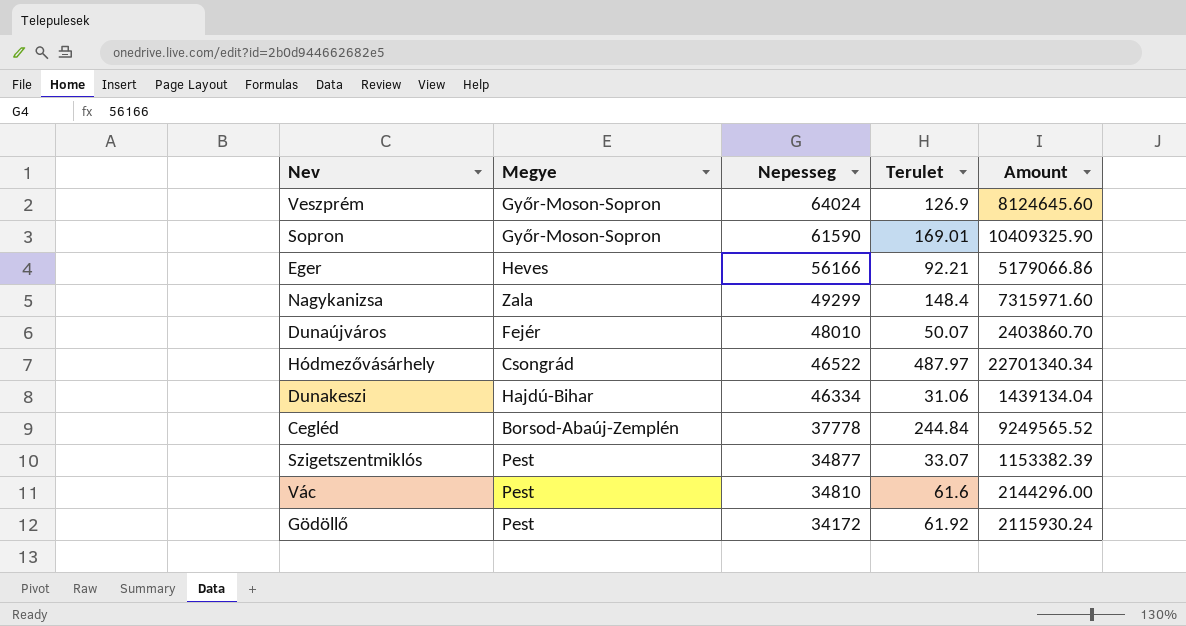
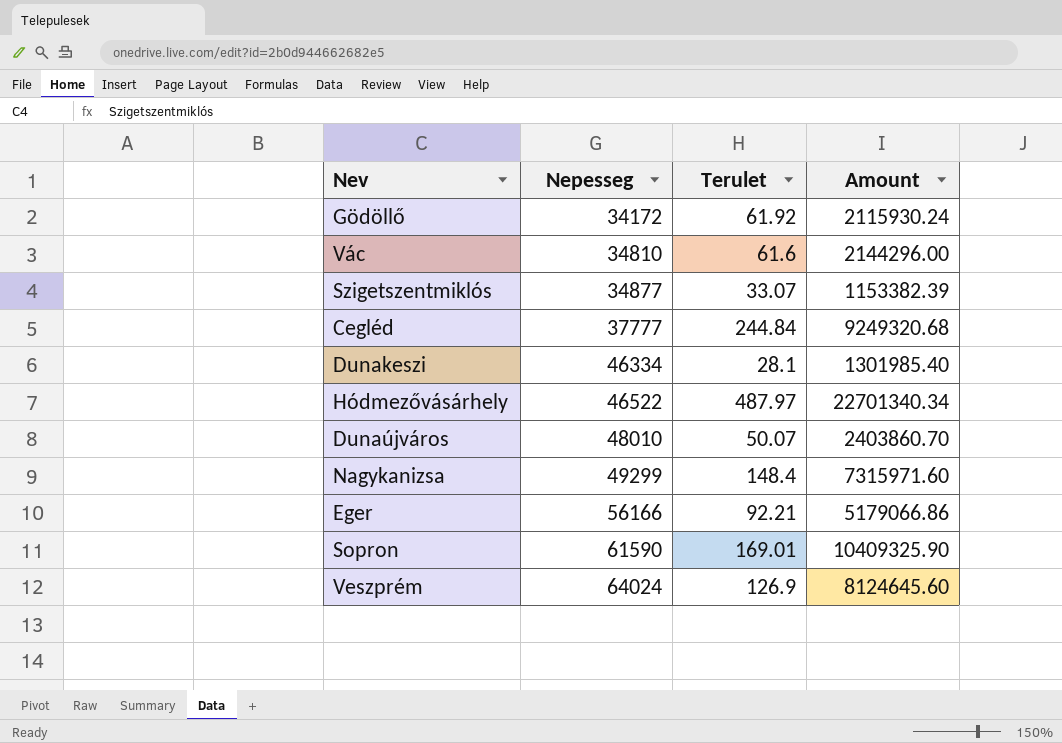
row order: Nepesseg descending -> Nepesseg ascending
column Megye | position: 2 -> none
Cegléd | Nepesseg: 37778 -> 37777
Cegléd | Amount: 9249565.52 -> 9249320.68
Dunakeszi | Terulet: 31.06 -> 28.1
Dunakeszi | Amount: 1439134.04 -> 1301985.40

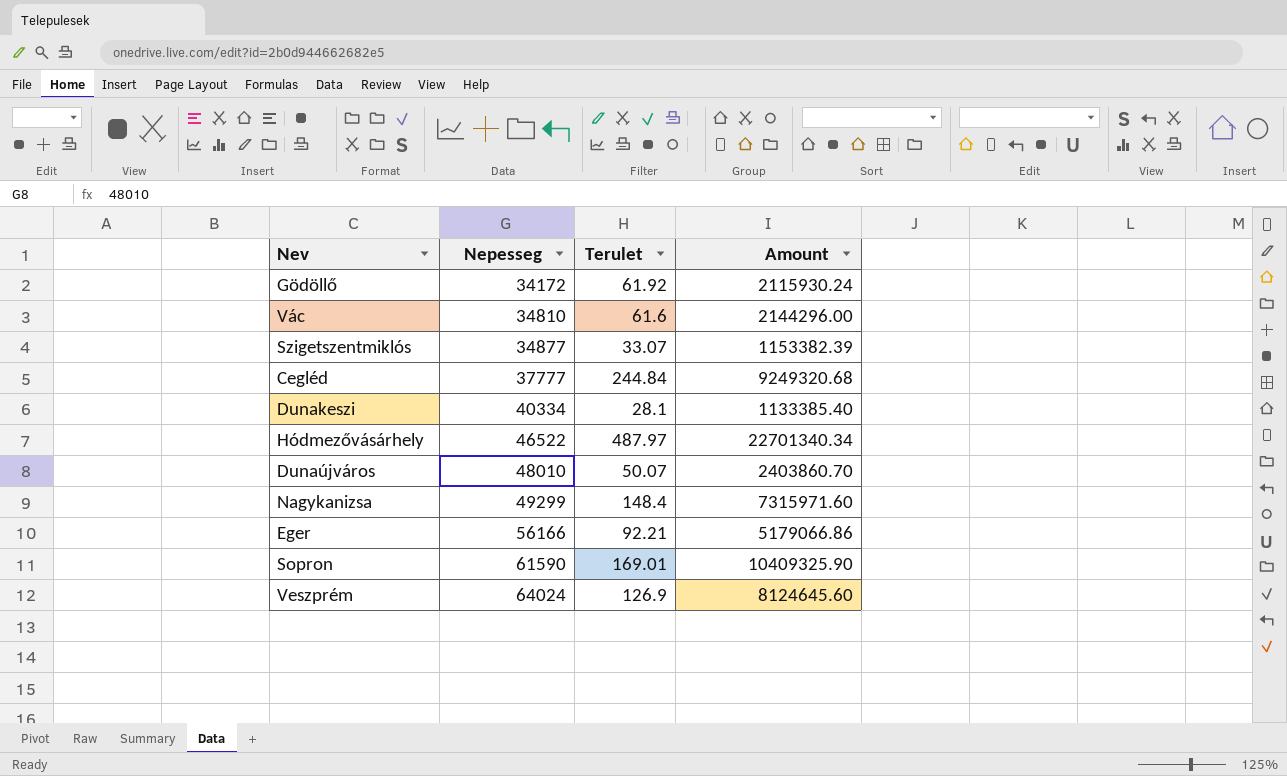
Dunakeszi | Nepesseg: 46334 -> 40334
Dunakeszi | Amount: 1301985.40 -> 1133385.40

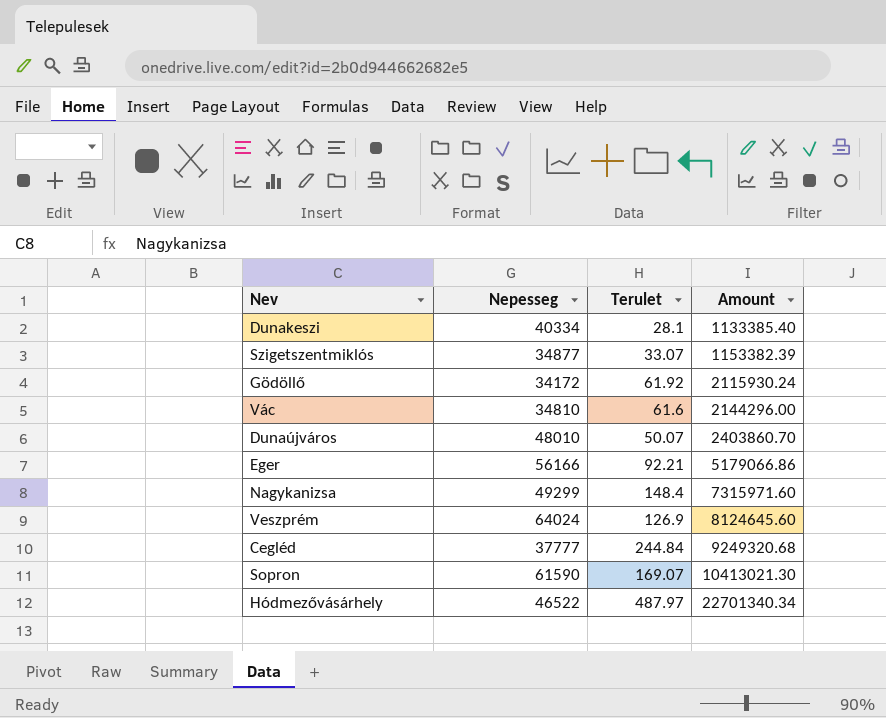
row order: Nepesseg ascending -> Amount ascending
Sopron | Terulet: 169.01 -> 169.07
Sopron | Amount: 10409325.90 -> 10413021.30

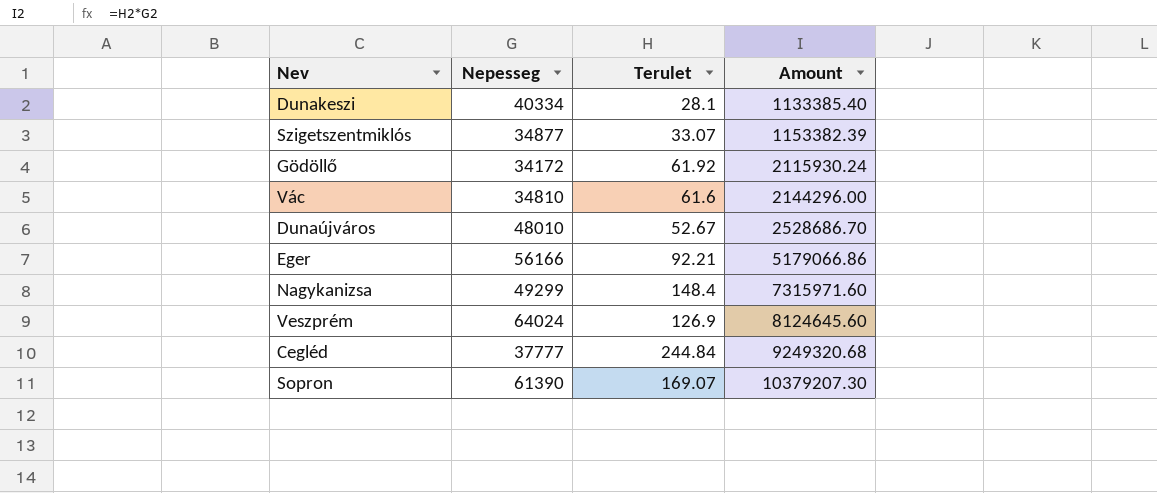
row Hódmezővásárhely: 46522 | 487.97 | 22701340.34 -> none
Dunaújváros | Terulet: 50.07 -> 52.67
Dunaújváros | Amount: 2403860.70 -> 2528686.70
Sopron | Nepesseg: 61590 -> 61390
Sopron | Amount: 10413021.30 -> 10379207.30

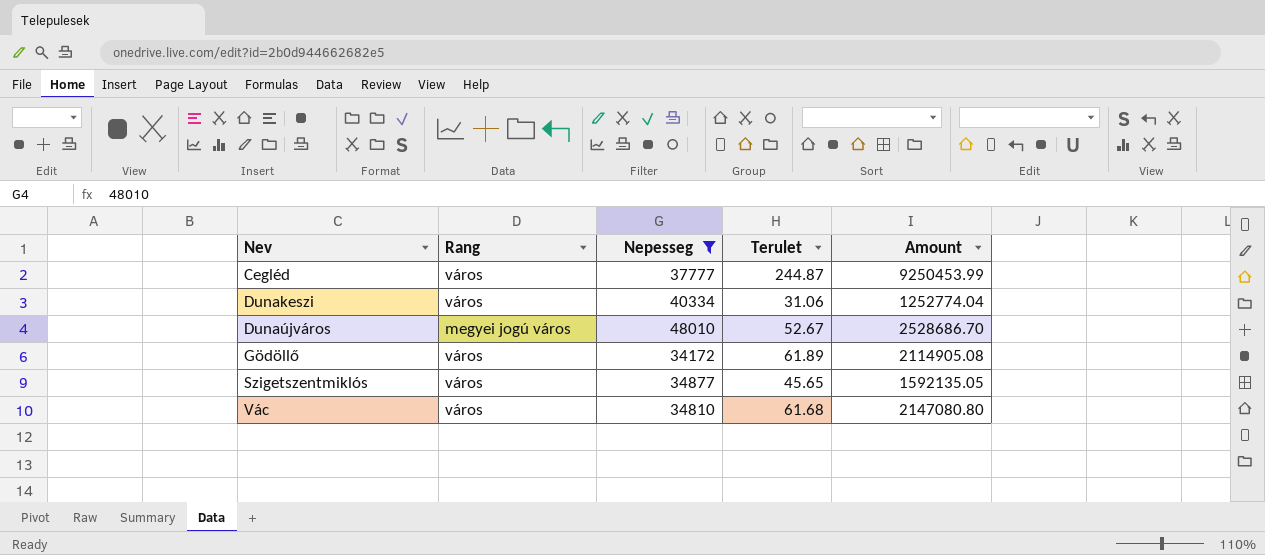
filter: none -> Nepesseg <= 48010
row order: Amount ascending -> Nev ascending
column Rang | position: none -> 2
Cegléd | Terulet: 244.84 -> 244.87
Cegléd | Amount: 9249320.68 -> 9250453.99
Dunakeszi | Terulet: 28.1 -> 31.06
Dunakeszi | Amount: 1133385.40 -> 1252774.04
Gödöllő | Terulet: 61.92 -> 61.89
Gödöllő | Amount: 2115930.24 -> 2114905.08
Szigetszentmiklós | Terulet: 33.07 -> 45.65
Szigetszentmiklós | Amount: 1153382.39 -> 1592135.05
Vác | Terulet: 61.6 -> 61.68
Vác | Amount: 2144296.00 -> 2147080.80

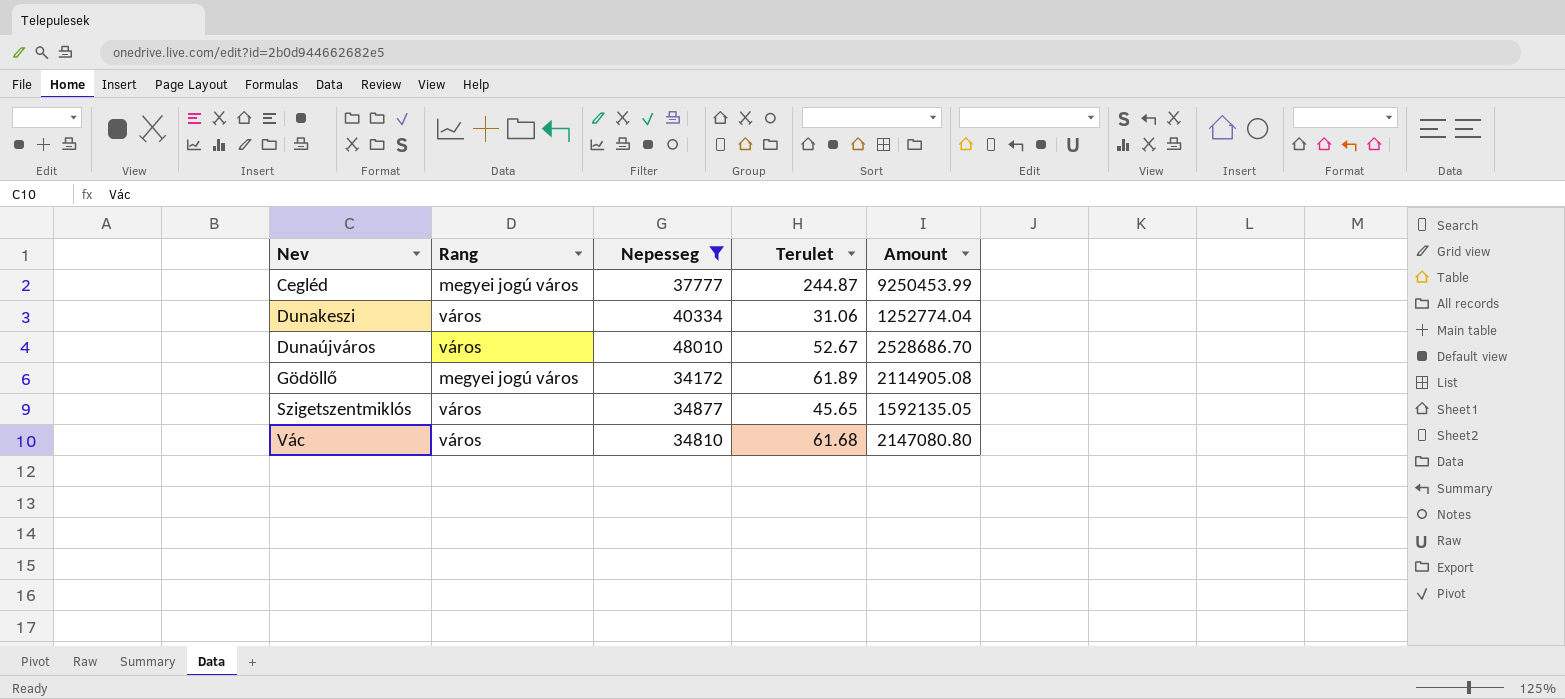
Cegléd | Rang: város -> megyei jogú város
Dunaújváros | Rang: megyei jogú város -> város
Gödöllő | Rang: város -> megyei jogú város

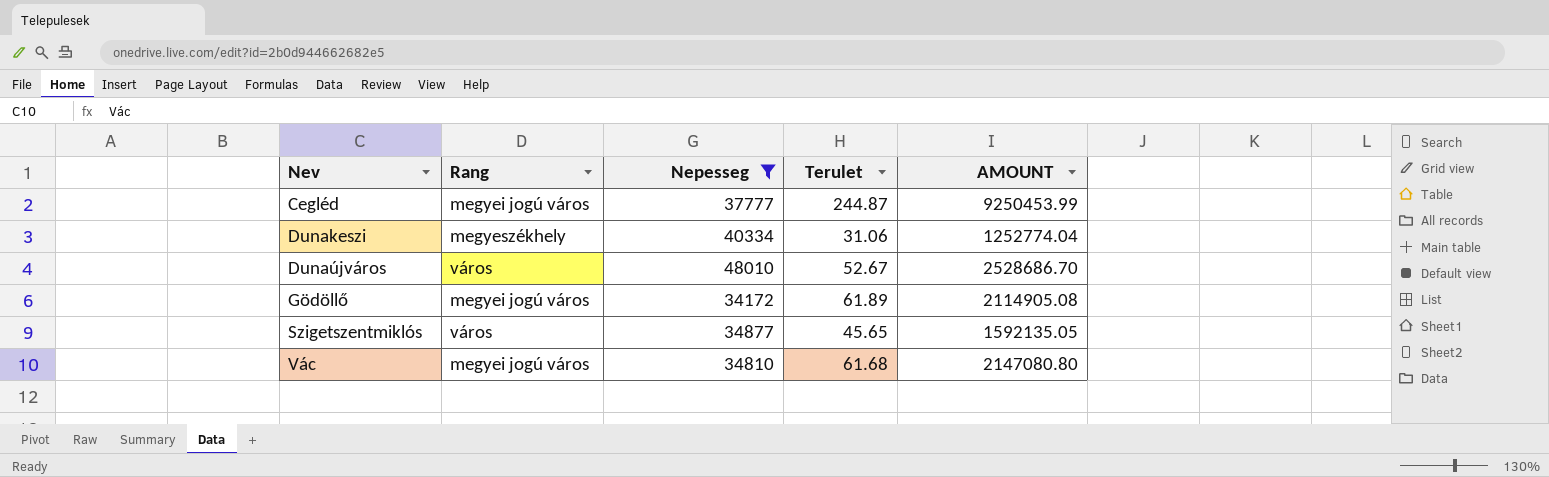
column name: Amount -> AMOUNT
Dunakeszi | Rang: város -> megyeszékhely
Vác | Rang: város -> megyei jogú város

